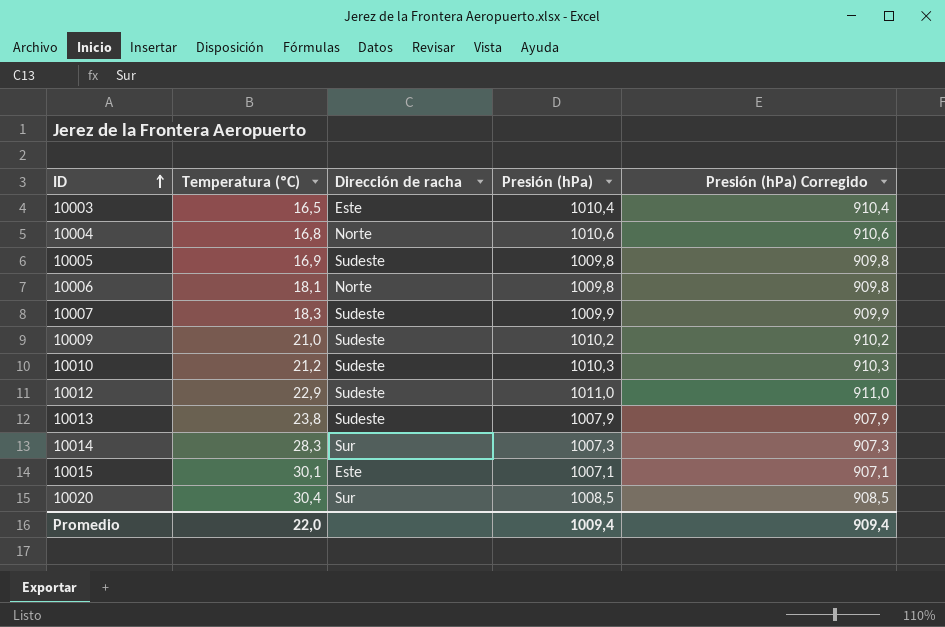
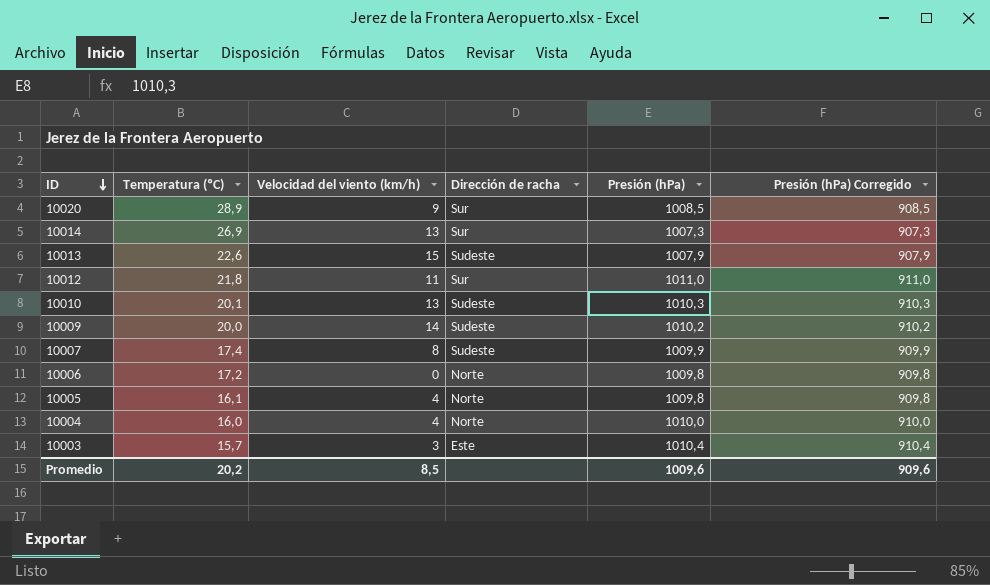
row order: ID ascending -> ID descending
column Velocidad del viento (km/h) | position: none -> 3
row 10015: 30,1 | Este | 1007,1 | 907,1 -> none
10020 | Temperatura (ºC): 30,4 -> 28,9
10014 | Temperatura (ºC): 28,3 -> 26,9
10013 | Temperatura (ºC): 23,8 -> 22,6
10012 | Temperatura (ºC): 22,9 -> 21,8
10012 | Dirección de racha: Sudeste -> Sur
10010 | Temperatura (ºC): 21,2 -> 20,1
10009 | Temperatura (ºC): 21,0 -> 20,0
10007 | Temperatura (ºC): 18,3 -> 17,4
10006 | Temperatura (ºC): 18,1 -> 17,2
10005 | Temperatura (ºC): 16,9 -> 16,1
10005 | Dirección de racha: Sudeste -> Norte
10004 | Temperatura (ºC): 16,8 -> 16,0
10004 | Presión (hPa): 1010,6 -> 1010,0
10004 | Presión (hPa) Corregido: 910,6 -> 910,0
10003 | Temperatura (ºC): 16,5 -> 15,7
Promedio | Temperatura (ºC): 22,0 -> 20,2
Promedio | Presión (hPa): 1009,4 -> 1009,6
Promedio | Presión (hPa) Corregido: 909,4 -> 909,6

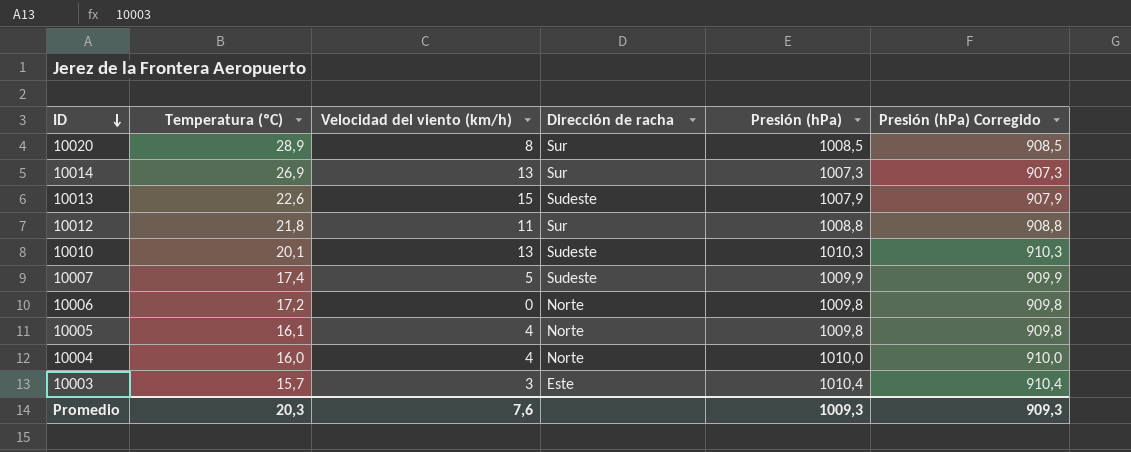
row 10009: 20,0 | 14 | Sudeste | 1010,2 | 910,2 -> none
10020 | Velocidad del viento (km/h): 9 -> 8
10012 | Presión (hPa): 1011,0 -> 1008,8
10012 | Presión (hPa) Corregido: 911,0 -> 908,8
10007 | Velocidad del viento (km/h): 8 -> 5
Promedio | Temperatura (ºC): 20,2 -> 20,3
Promedio | Velocidad del viento (km/h): 8,5 -> 7,6
Promedio | Presión (hPa): 1009,6 -> 1009,3
Promedio | Presión (hPa) Corregido: 909,6 -> 909,3

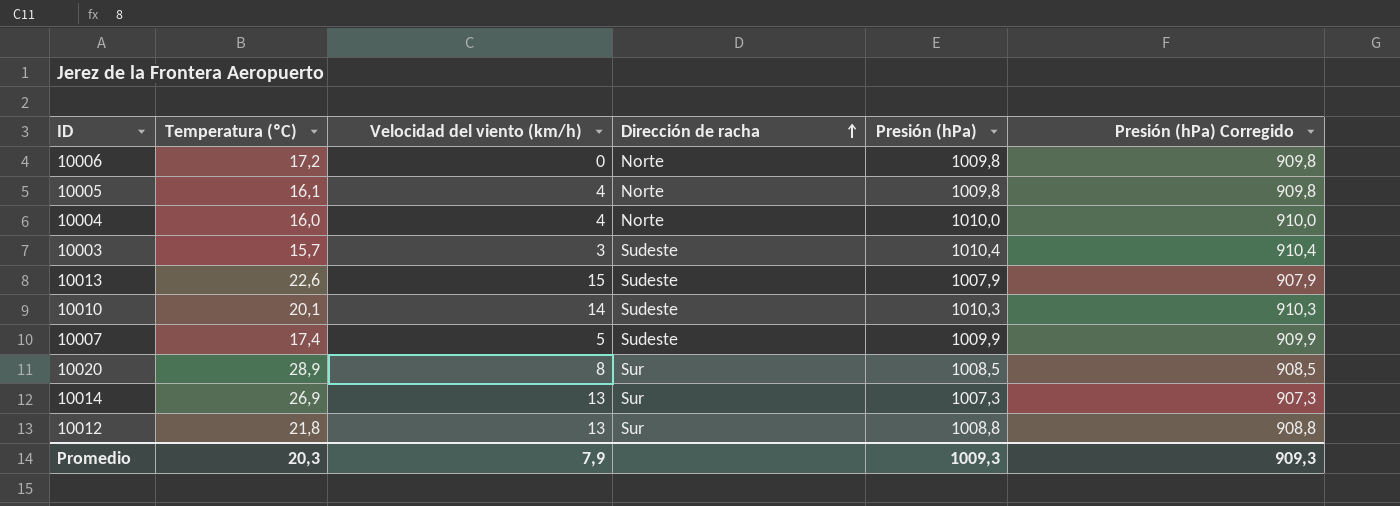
row order: ID descending -> Dirección de racha ascending
10003 | Dirección de racha: Este -> Sudeste
10010 | Velocidad del viento (km/h): 13 -> 14
10012 | Velocidad del viento (km/h): 11 -> 13
Promedio | Velocidad del viento (km/h): 7,6 -> 7,9

